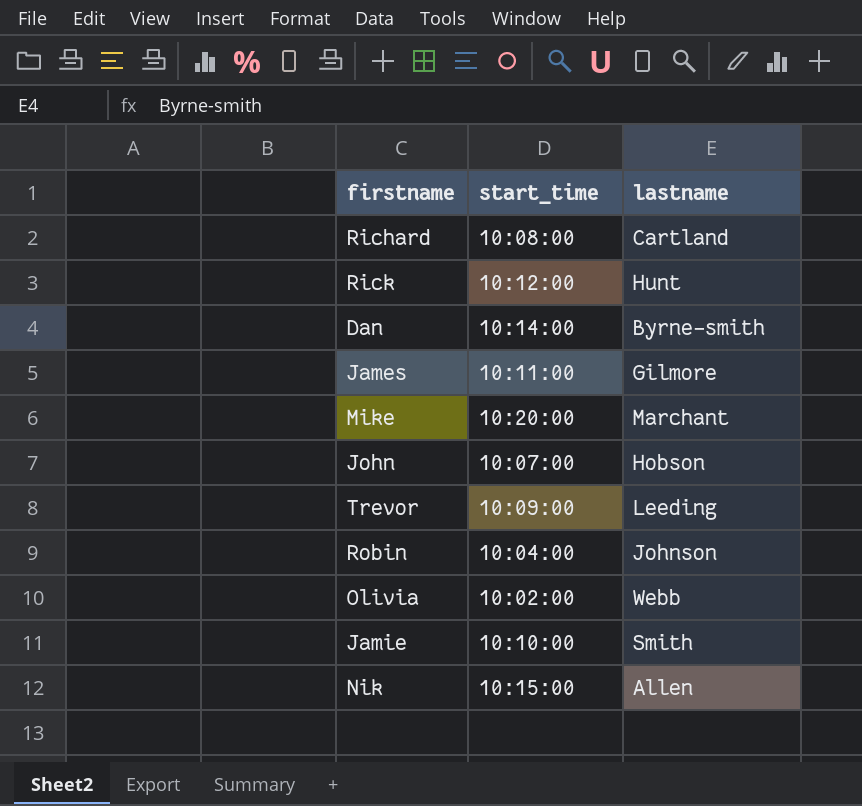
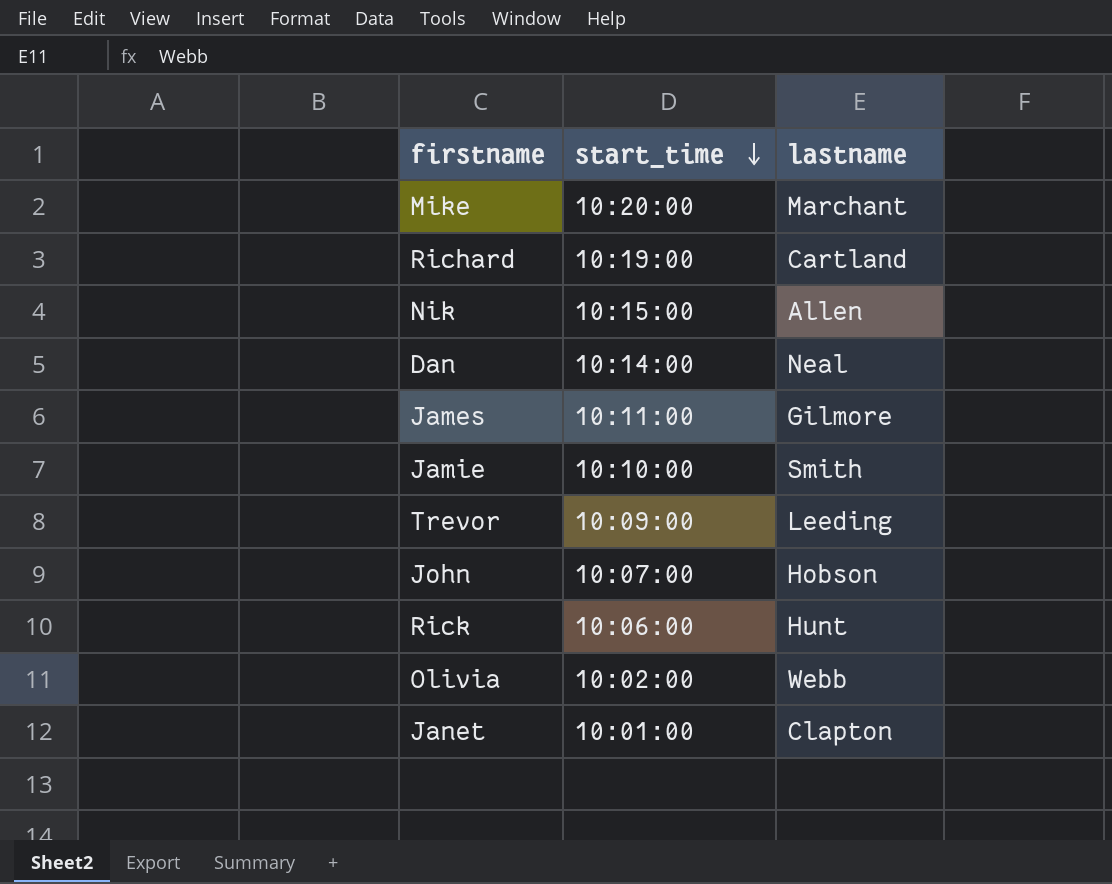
row order: none -> start_time descending
row Robin: 10:04:00 | Johnson -> none
Richard | start_time: 10:08:00 -> 10:19:00
Dan | lastname: Byrne-smith -> Neal
Rick | start_time: 10:12:00 -> 10:06:00
row Janet: none -> 10:01:00 | Clapton

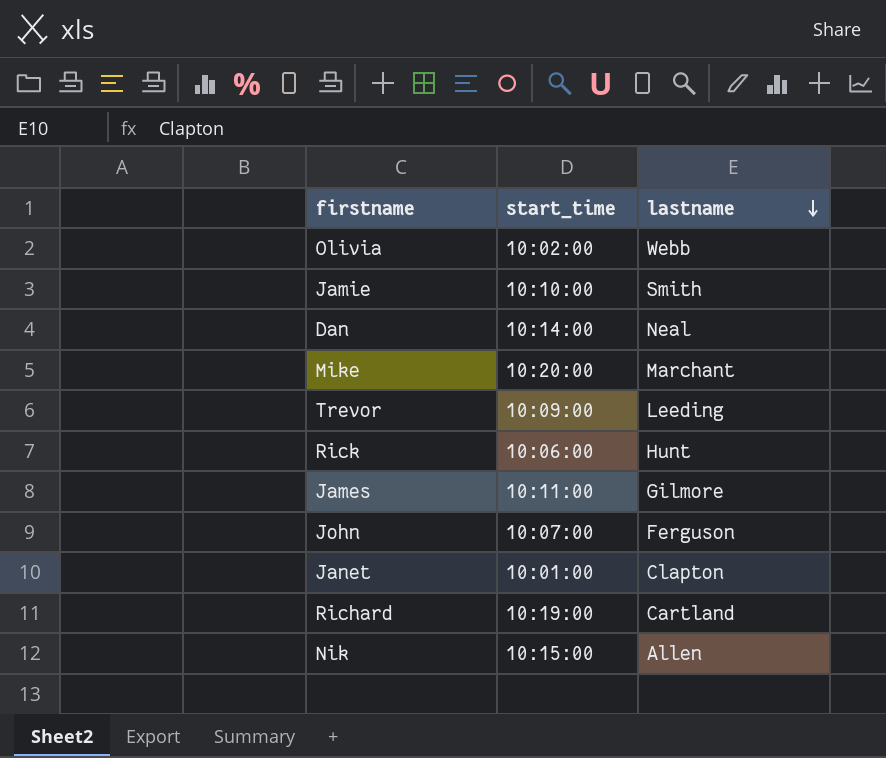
row order: start_time descending -> lastname descending
John | lastname: Hobson -> Ferguson

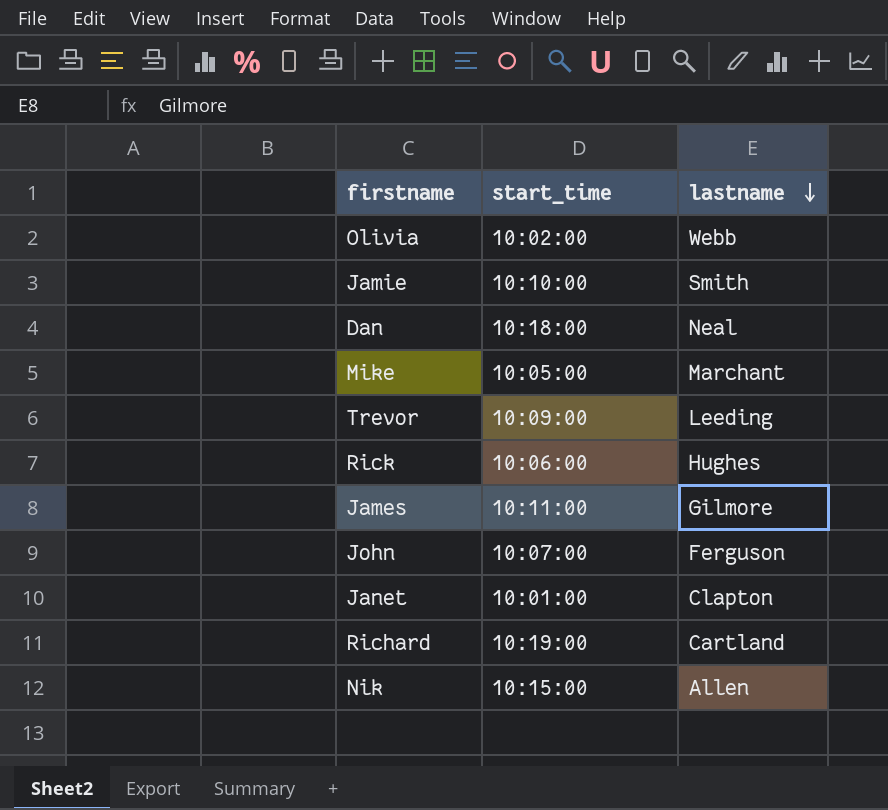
Dan | start_time: 10:14:00 -> 10:18:00
Mike | start_time: 10:20:00 -> 10:05:00
Rick | lastname: Hunt -> Hughes

